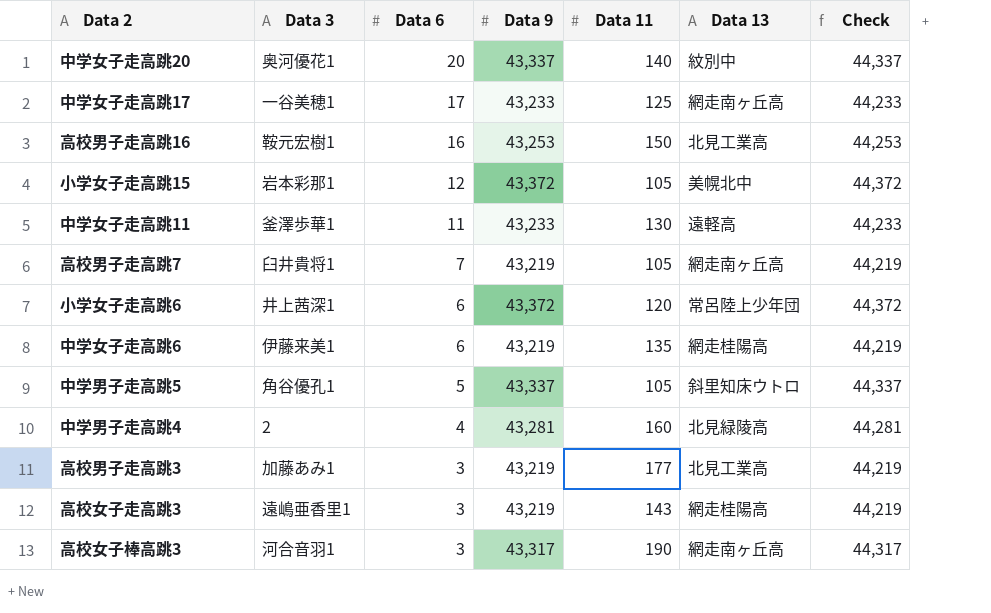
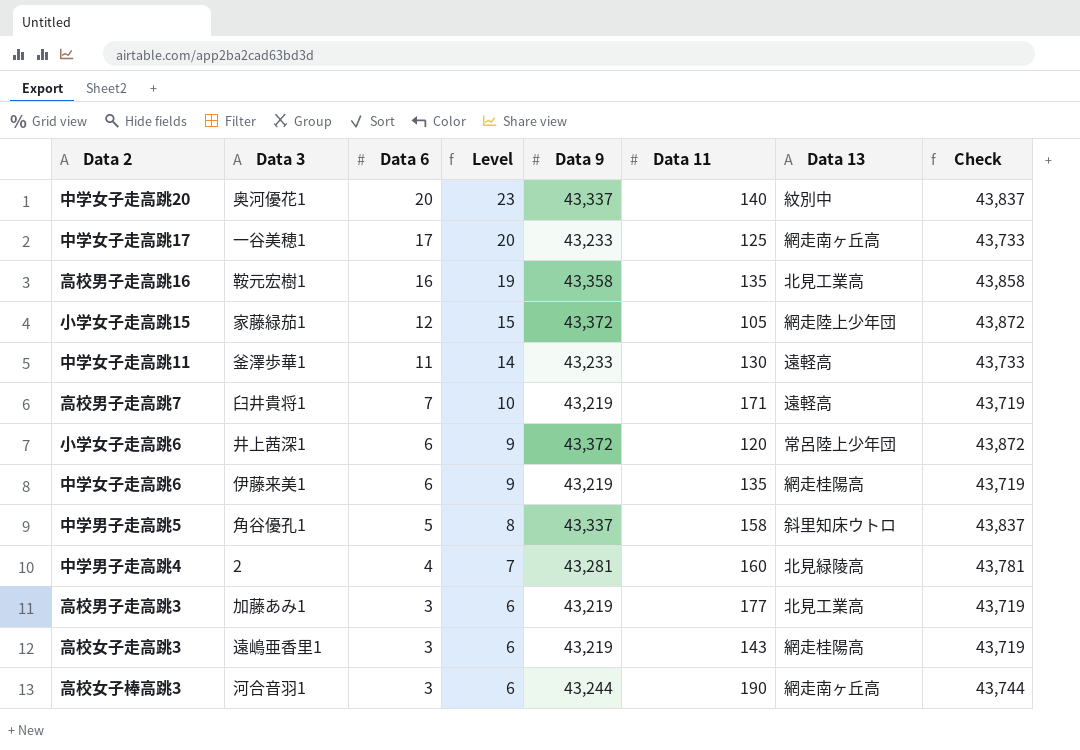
column Level | formula: none -> [Data 6] + 3
column Check | formula: [Data 9] + 1000 -> [Data 9] + 500
高校男子走高跳16 | Data 9: 43,253 -> 43,358
高校男子走高跳16 | Data 11: 150 -> 135
小学女子走高跳15 | Data 3: 岩本彩那1 -> 家藤緑茄1
小学女子走高跳15 | Data 13: 美幌北中 -> 網走陸上少年団
高校男子走高跳7 | Data 11: 105 -> 171
高校男子走高跳7 | Data 13: 網走南ヶ丘高 -> 遠軽高
中学男子走高跳5 | Data 11: 105 -> 158
高校女子棒高跳3 | Data 9: 43,317 -> 43,244

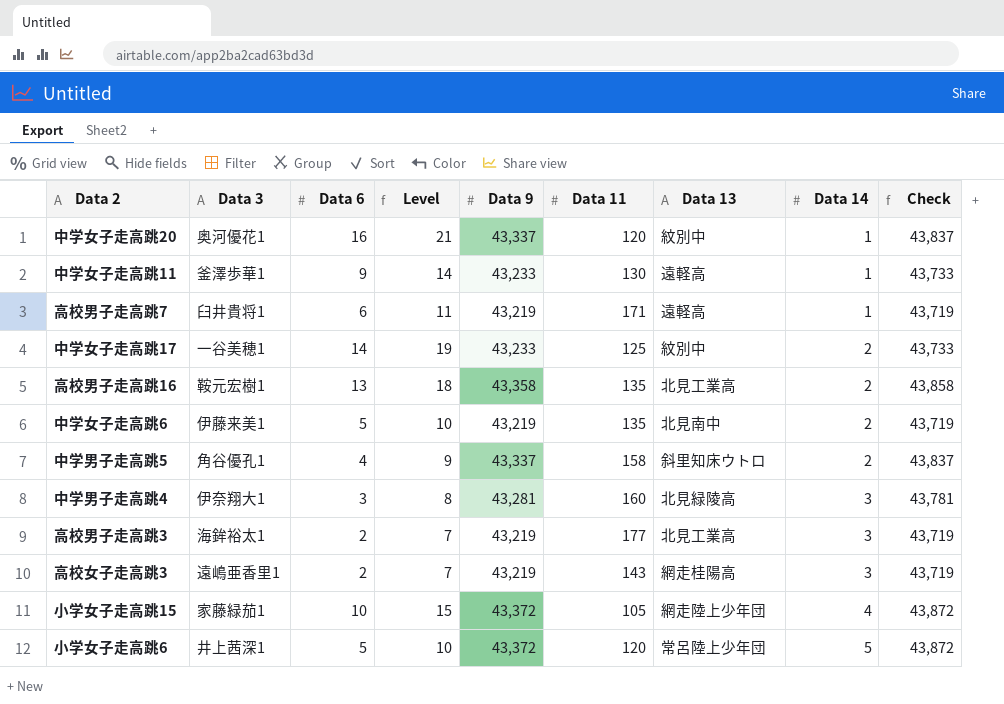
row order: Data 6 descending -> Data 14 ascending
column Level | formula: [Data 6] + 3 -> [Data 6] + 5
column Data 14 | position: none -> 8
row 高校女子棒高跳3: 河合音羽1 | 3 | 6 | 43,244 | 190 | 網走南ヶ丘高 | 43,744 -> none
中学女子走高跳20 | Data 6: 20 -> 16
中学女子走高跳20 | Data 11: 140 -> 120
中学女子走高跳11 | Data 6: 11 -> 9
高校男子走高跳7 | Data 6: 7 -> 6
中学女子走高跳17 | Data 6: 17 -> 14
中学女子走高跳17 | Data 13: 網走南ヶ丘高 -> 紋別中
高校男子走高跳16 | Data 6: 16 -> 13
中学女子走高跳6 | Data 6: 6 -> 5
中学女子走高跳6 | Data 13: 網走桂陽高 -> 北見南中
中学男子走高跳5 | Data 6: 5 -> 4
中学男子走高跳4 | Data 3: 2 -> 伊奈翔大1
中学男子走高跳4 | Data 6: 4 -> 3
高校男子走高跳3 | Data 3: 加藤あみ1 -> 海鉾裕太1
高校男子走高跳3 | Data 6: 3 -> 2
高校女子走高跳3 | Data 6: 3 -> 2
小学女子走高跳15 | Data 6: 12 -> 10
小学女子走高跳6 | Data 6: 6 -> 5

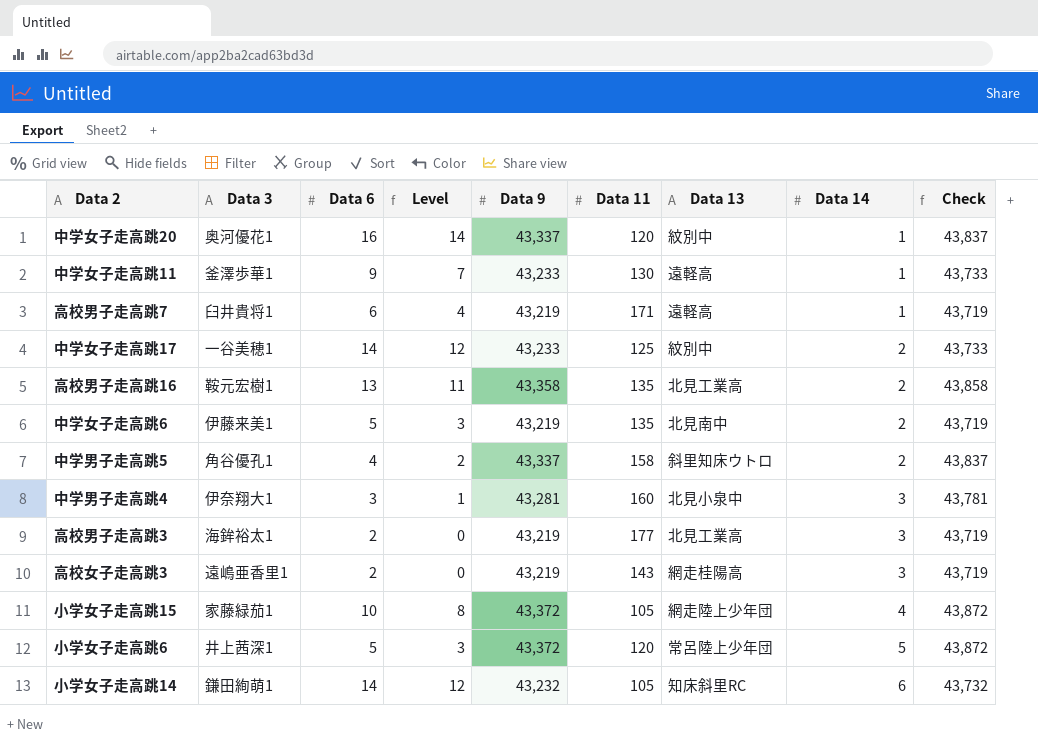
column Level | formula: [Data 6] + 5 -> [Data 6] - 2
中学男子走高跳4 | Data 13: 北見緑陵高 -> 北見小泉中
row 小学女子走高跳14: none -> 鎌田絢萌1 | 14 | 12 | 43,232 | 105 | 知床斜里RC | 6 | 43,732

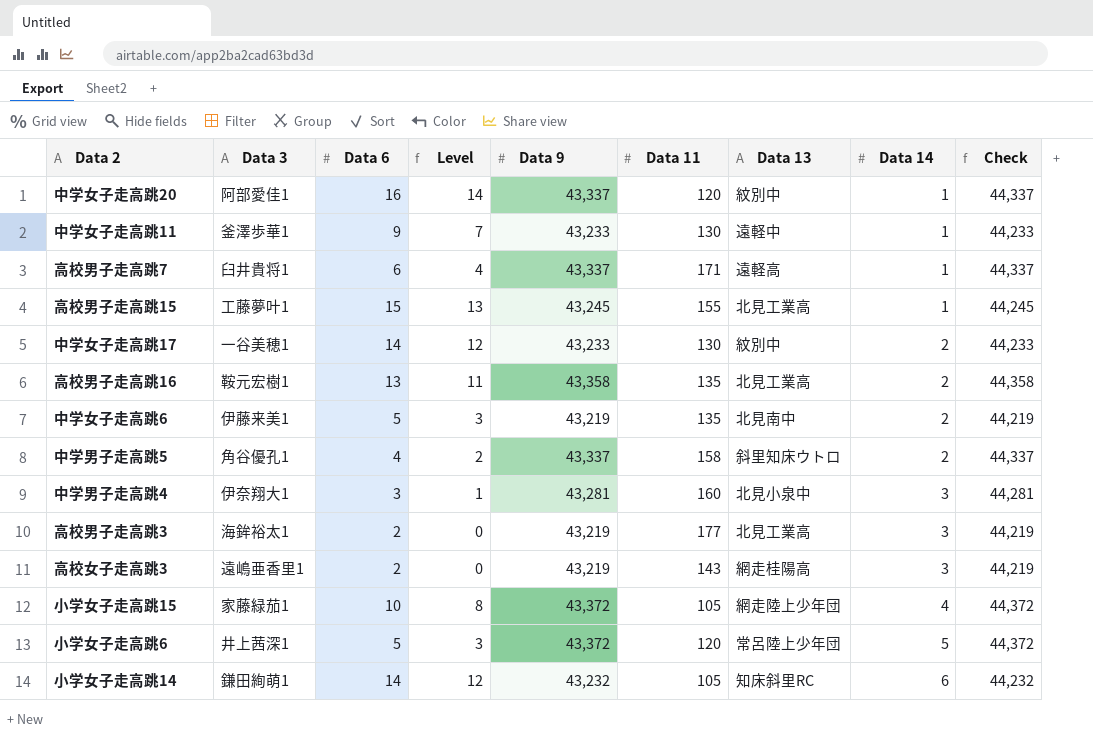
column Check | formula: [Data 9] + 500 -> [Data 9] + 1000
中学女子走高跳20 | Data 3: 奥河優花1 -> 阿部愛佳1
中学女子走高跳11 | Data 13: 遠軽高 -> 遠軽中
高校男子走高跳7 | Data 9: 43,219 -> 43,337
row 高校男子走高跳15: none -> 工藤夢叶1 | 15 | 13 | 43,245 | 155 | 北見工業高 | 1 | 44,245
中学女子走高跳17 | Data 11: 125 -> 130

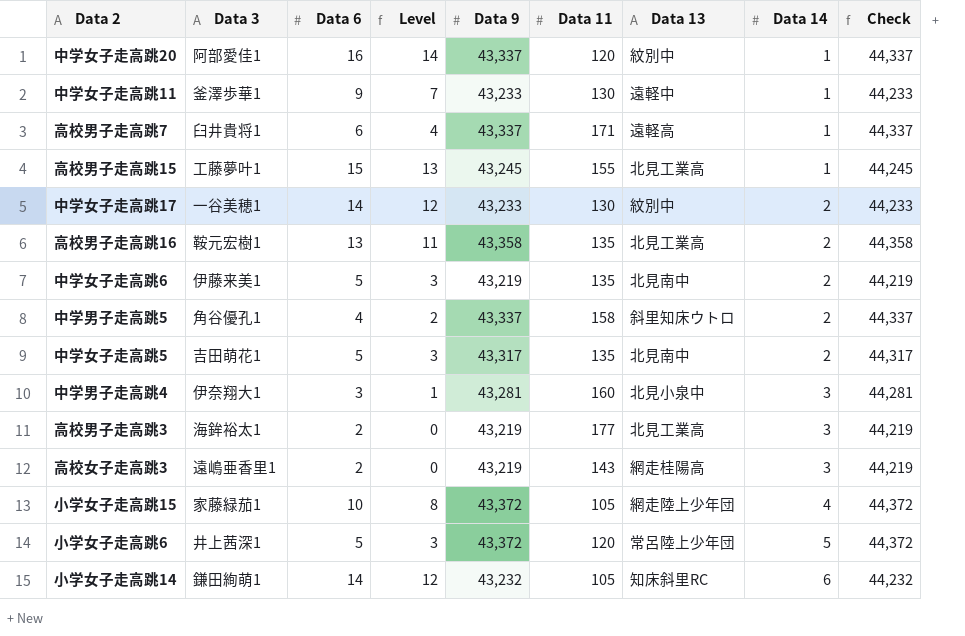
row 中学女子走高跳5: none -> 吉田萌花1 | 5 | 3 | 43,317 | 135 | 北見南中 | 2 | 44,317

